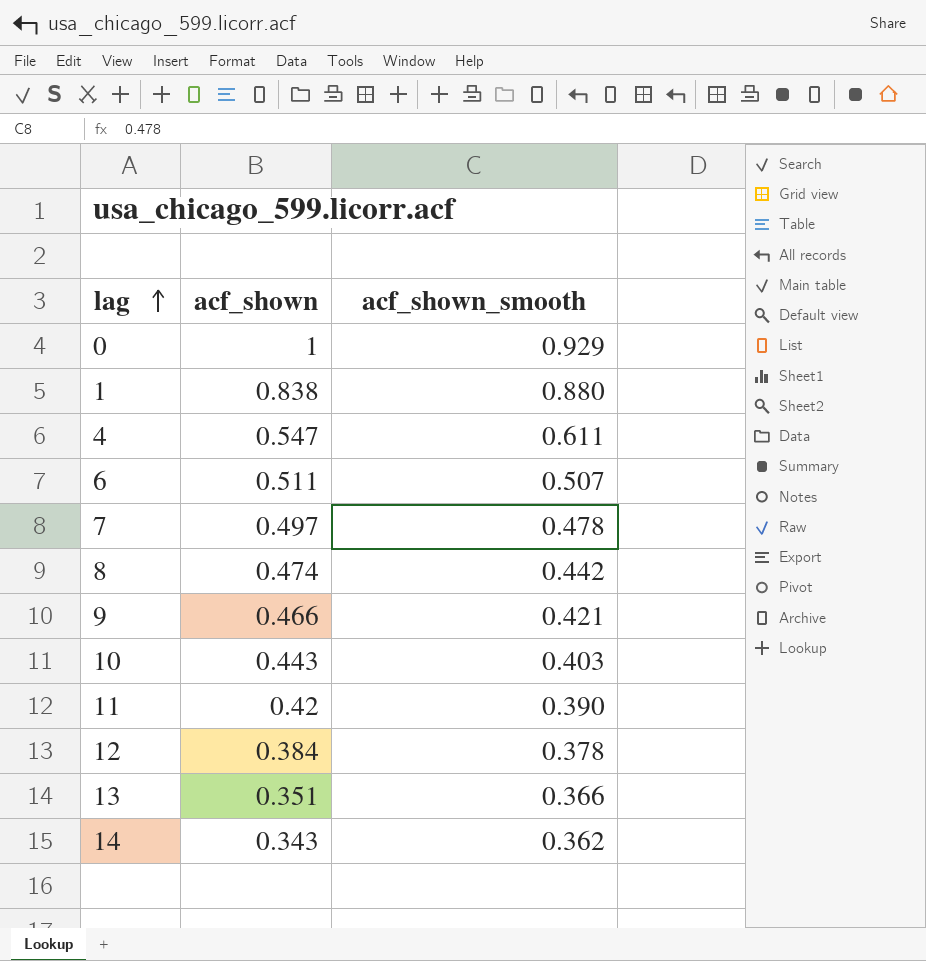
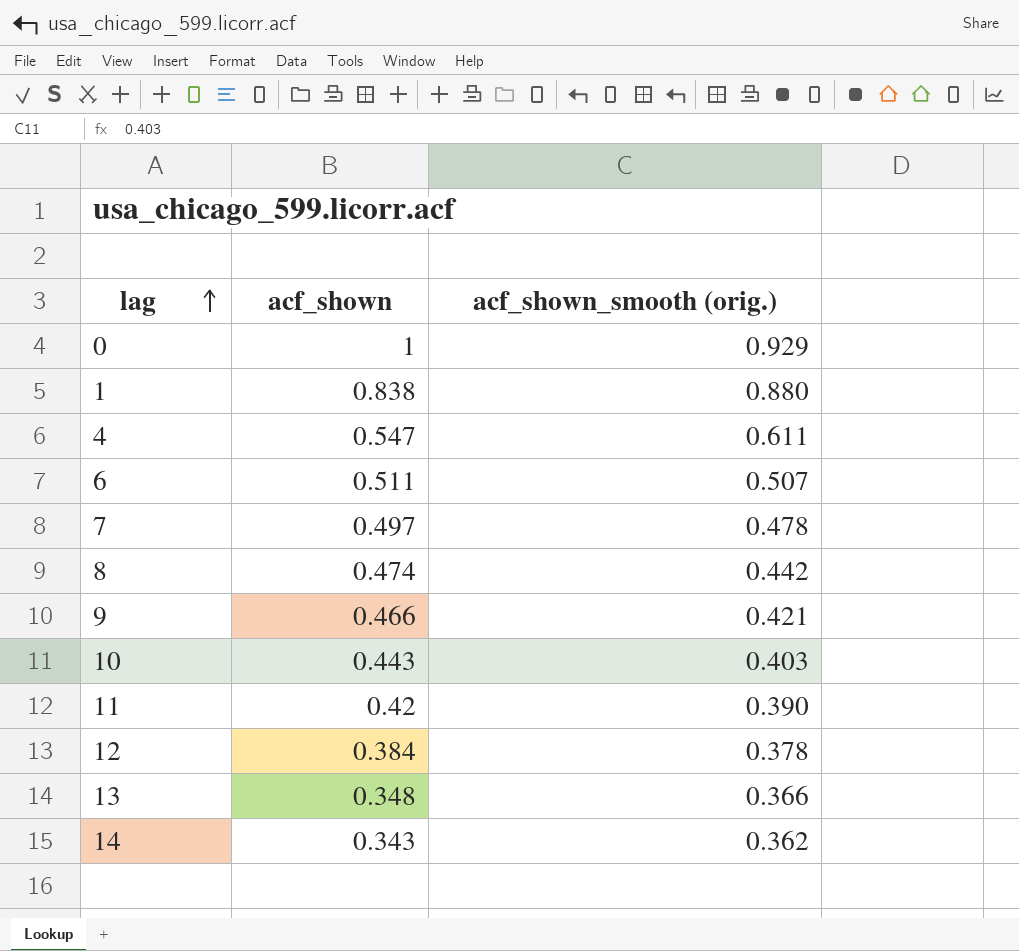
column name: acf_shown_smooth -> acf_shown_smooth (orig.)
13 | acf_shown: 0.351 -> 0.348

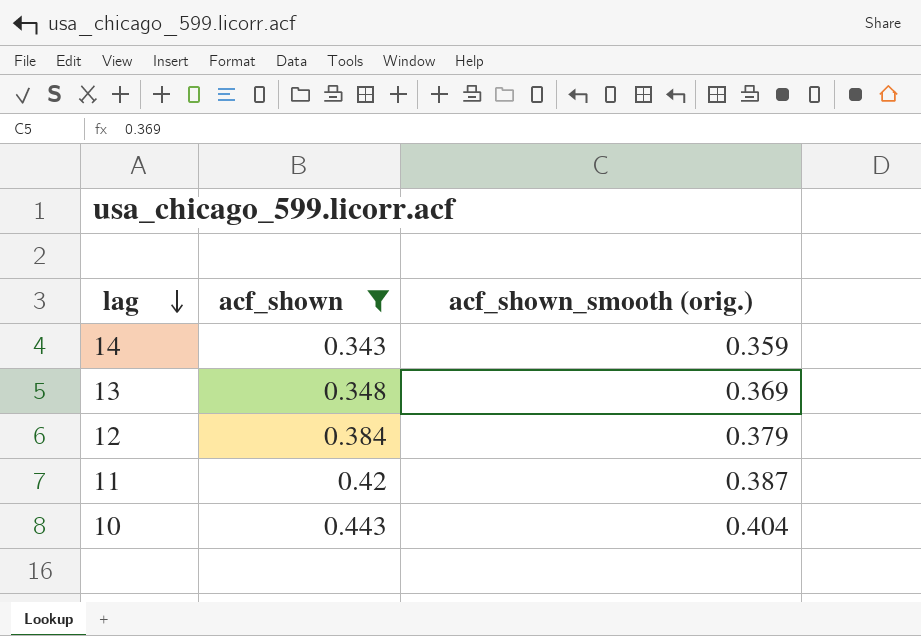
filter: none -> acf_shown <= 0.443
row order: lag ascending -> lag descending
14 | acf_shown_smooth (orig.): 0.362 -> 0.359
13 | acf_shown_smooth (orig.): 0.366 -> 0.369
12 | acf_shown_smooth (orig.): 0.378 -> 0.379
11 | acf_shown_smooth (orig.): 0.390 -> 0.387
10 | acf_shown_smooth (orig.): 0.403 -> 0.404

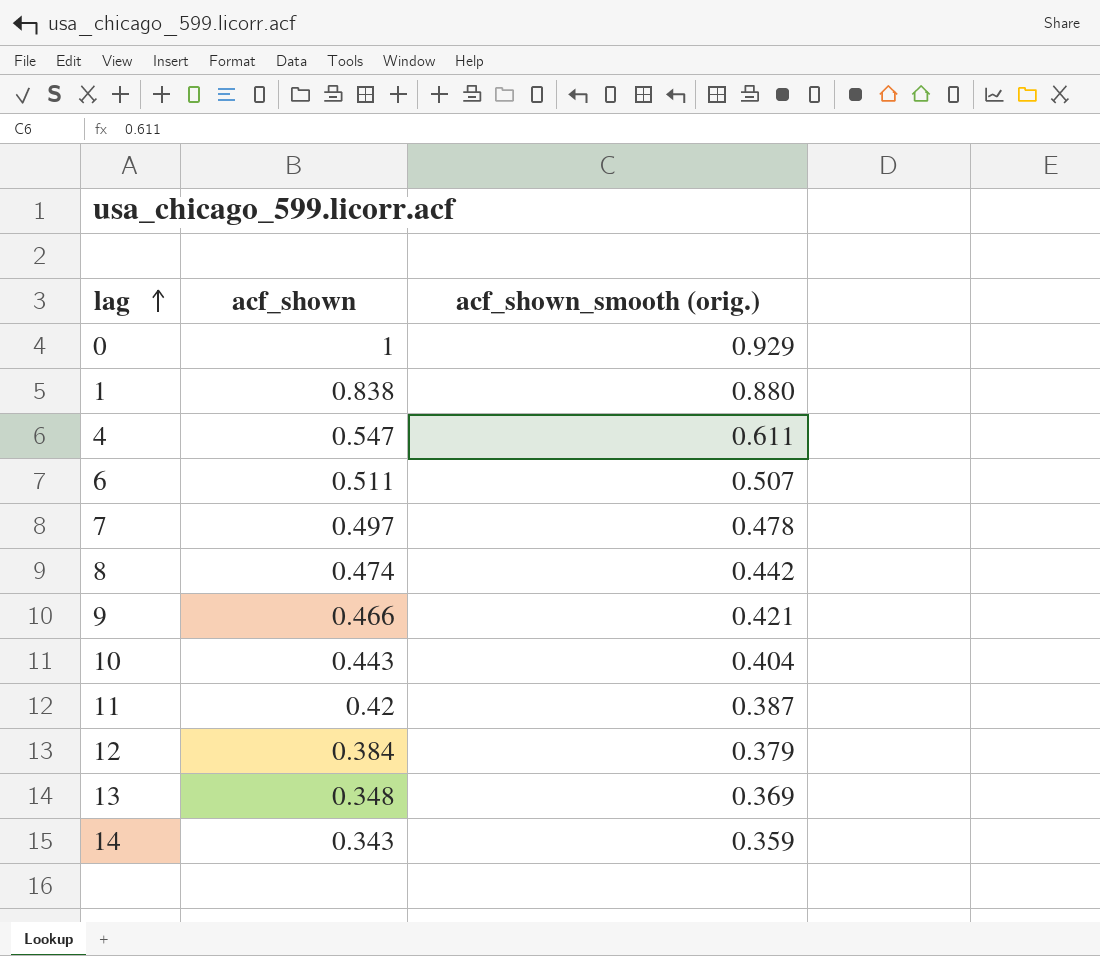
filter: acf_shown <= 0.443 -> none
row order: lag descending -> lag ascending

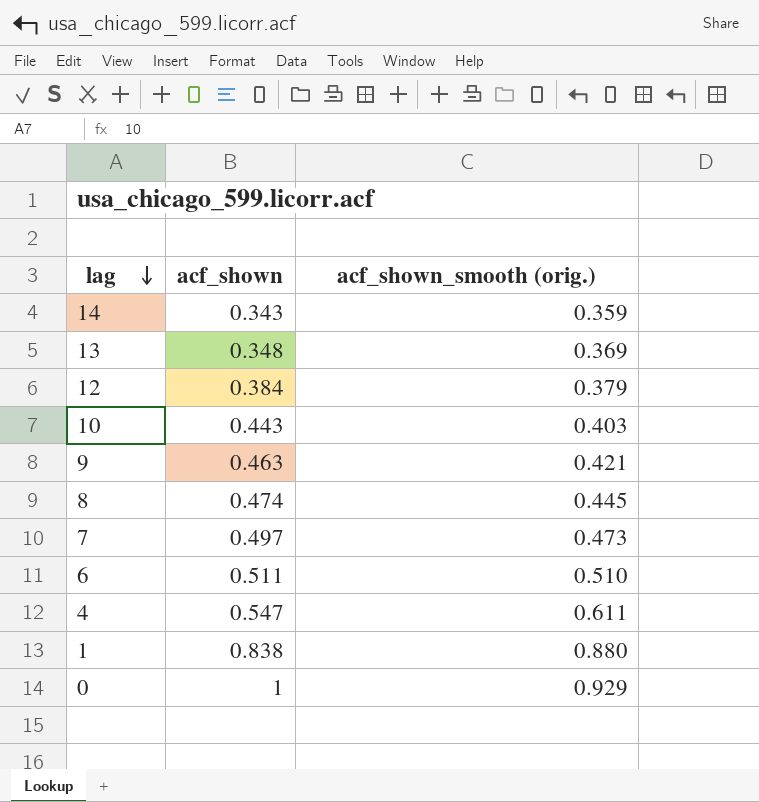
row order: lag ascending -> lag descending
row 11: 0.42 | 0.387 -> none
10 | acf_shown_smooth (orig.): 0.404 -> 0.403
9 | acf_shown: 0.466 -> 0.463
8 | acf_shown_smooth (orig.): 0.442 -> 0.445
7 | acf_shown_smooth (orig.): 0.478 -> 0.473
6 | acf_shown_smooth (orig.): 0.507 -> 0.510

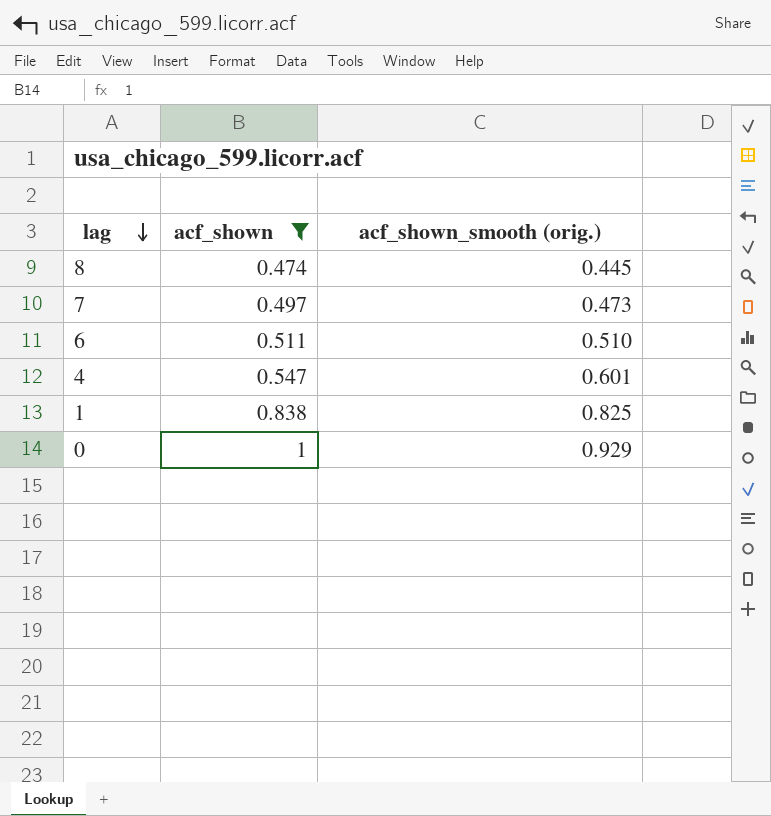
filter: none -> acf_shown >= 0.474
4 | acf_shown_smooth (orig.): 0.611 -> 0.601
1 | acf_shown_smooth (orig.): 0.880 -> 0.825

